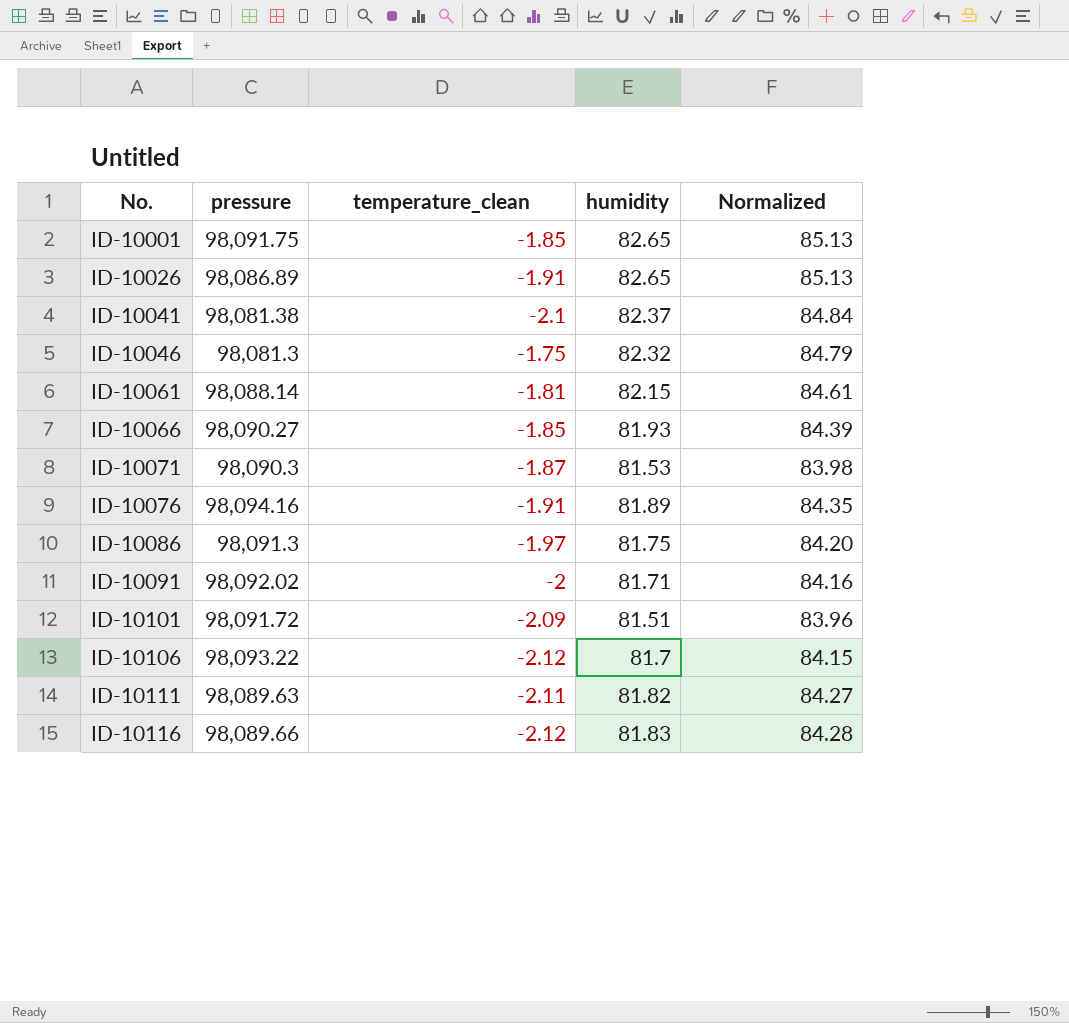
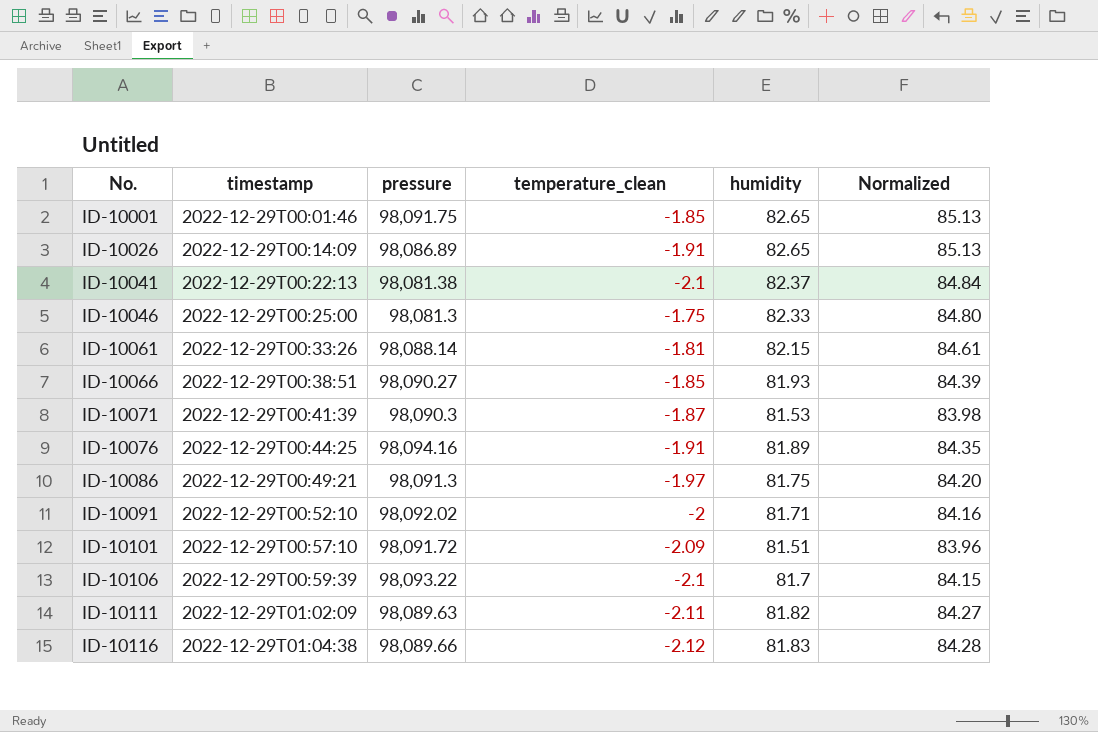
column timestamp | position: none -> 2
ID-10046 | humidity: 82.32 -> 82.33
ID-10046 | Normalized: 84.79 -> 84.80
ID-10106 | temperature_clean: -2.12 -> -2.1

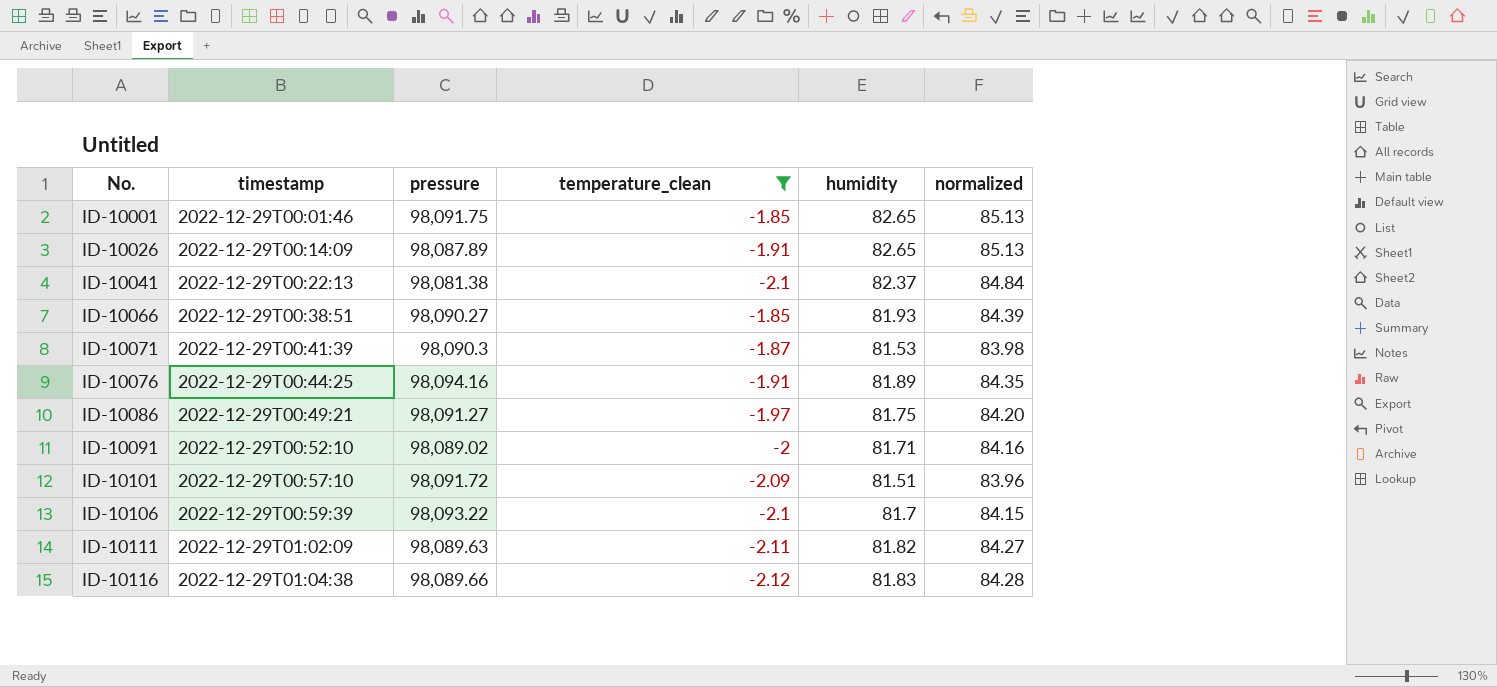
filter: none -> temperature_clean <= -1.85
column name: Normalized -> normalized
ID-10026 | pressure: 98,086.89 -> 98,087.89
ID-10086 | pressure: 98,091.3 -> 98,091.27
ID-10091 | pressure: 98,092.02 -> 98,089.02

